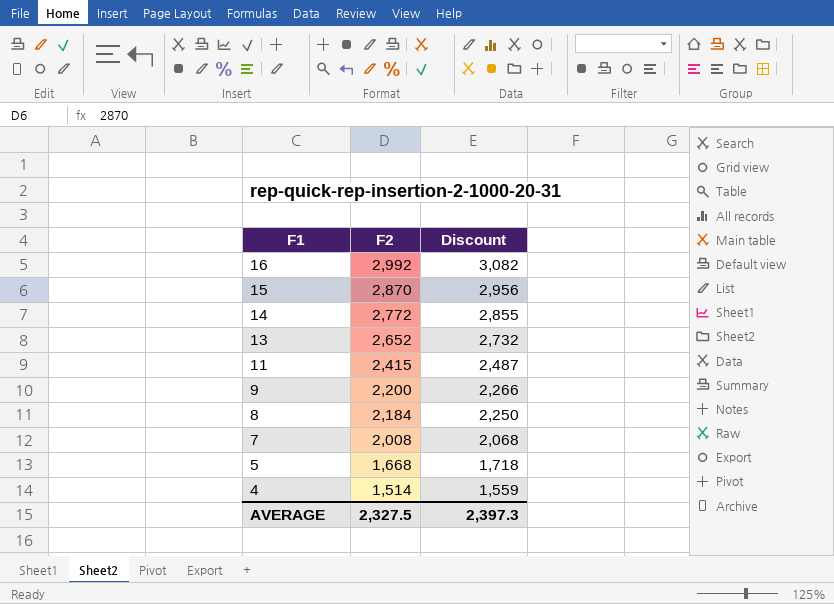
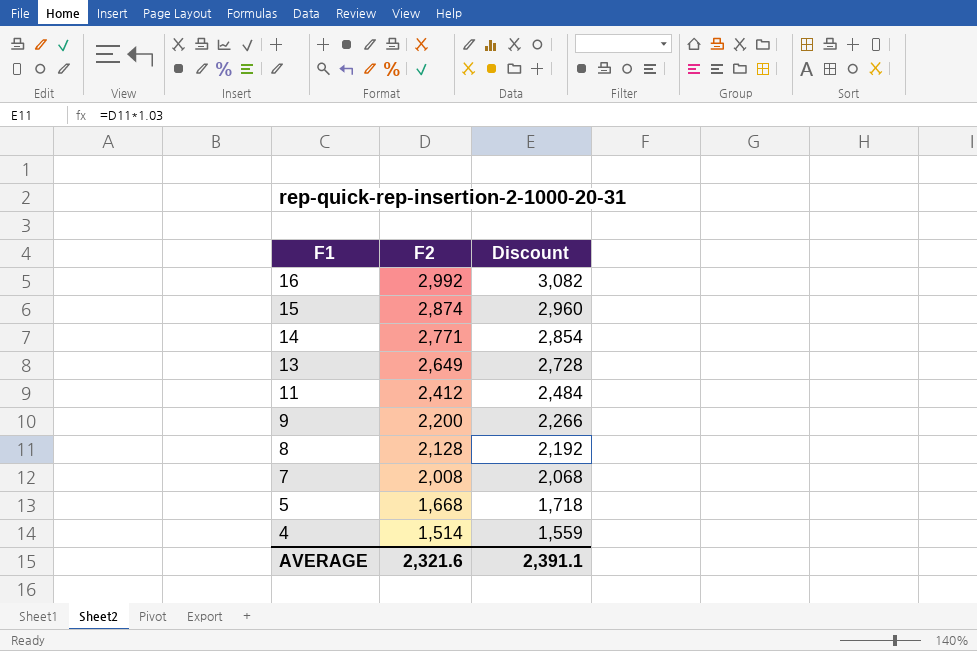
15 | F2: 2,870 -> 2,874
15 | Discount: 2,956 -> 2,960
14 | F2: 2,772 -> 2,771
14 | Discount: 2,855 -> 2,854
13 | F2: 2,652 -> 2,649
13 | Discount: 2,732 -> 2,728
11 | F2: 2,415 -> 2,412
11 | Discount: 2,487 -> 2,484
8 | F2: 2,184 -> 2,128
8 | Discount: 2,250 -> 2,192
AVERAGE | F2: 2,327.5 -> 2,321.6
AVERAGE | Discount: 2,397.3 -> 2,391.1

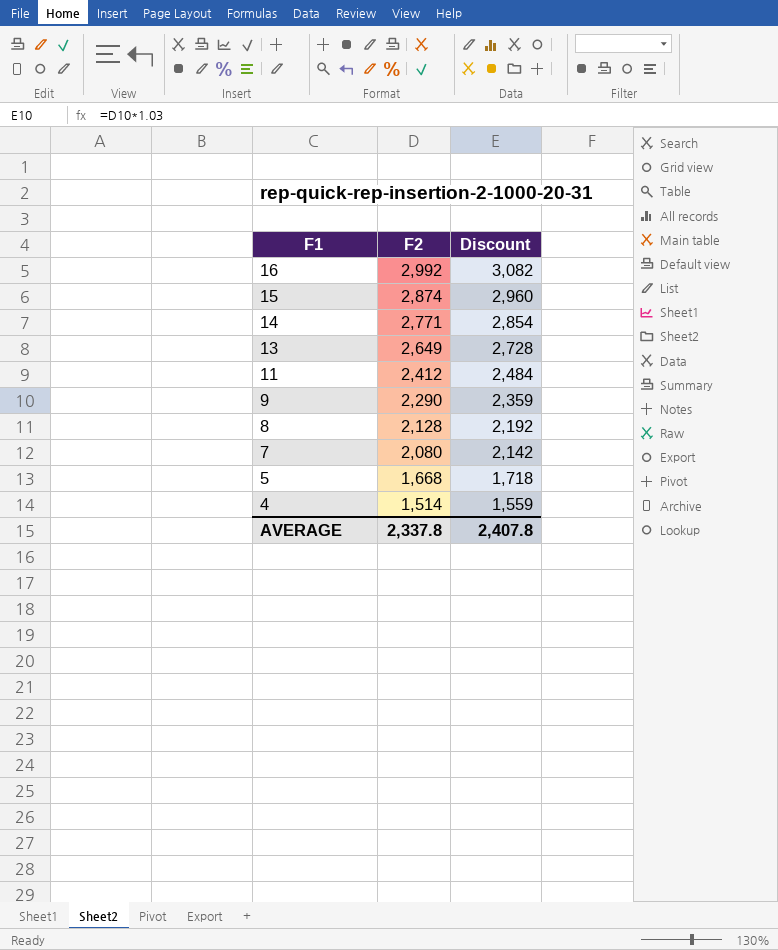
9 | F2: 2,200 -> 2,290
9 | Discount: 2,266 -> 2,359
7 | F2: 2,008 -> 2,080
7 | Discount: 2,068 -> 2,142
AVERAGE | F2: 2,321.6 -> 2,337.8
AVERAGE | Discount: 2,391.1 -> 2,407.8

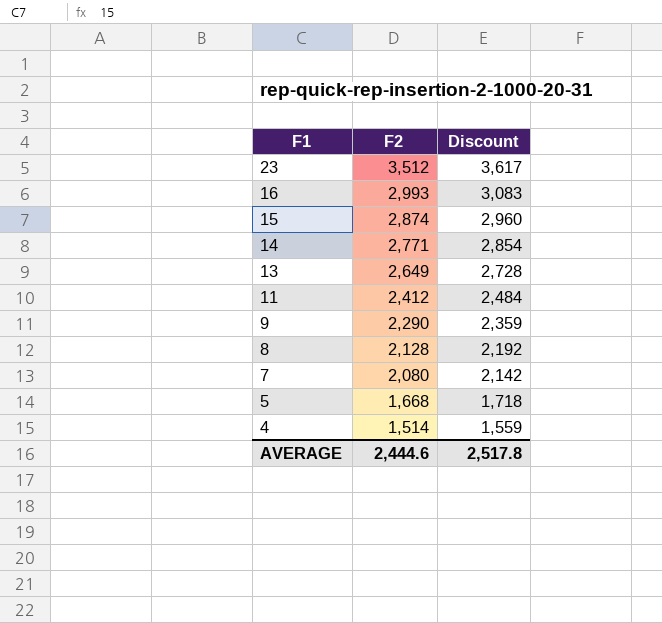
row 23: none -> 3,512 | 3,617
16 | F2: 2,992 -> 2,993
16 | Discount: 3,082 -> 3,083
AVERAGE | F2: 2,337.8 -> 2,444.6
AVERAGE | Discount: 2,407.8 -> 2,517.8

